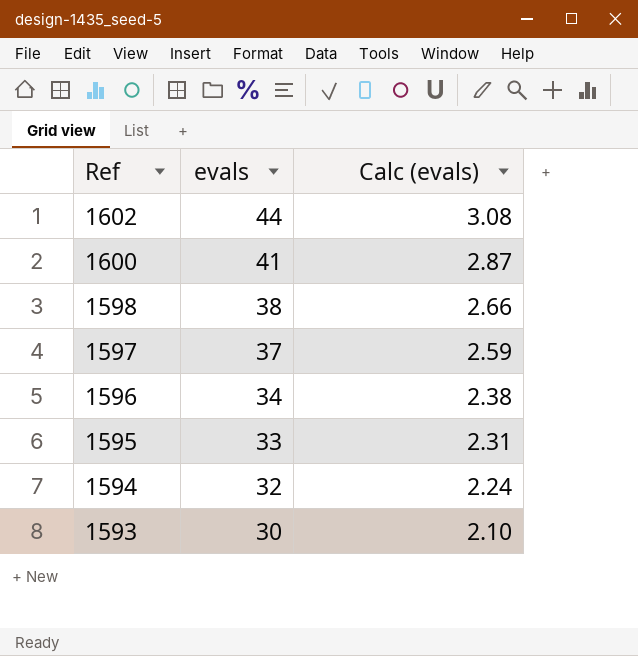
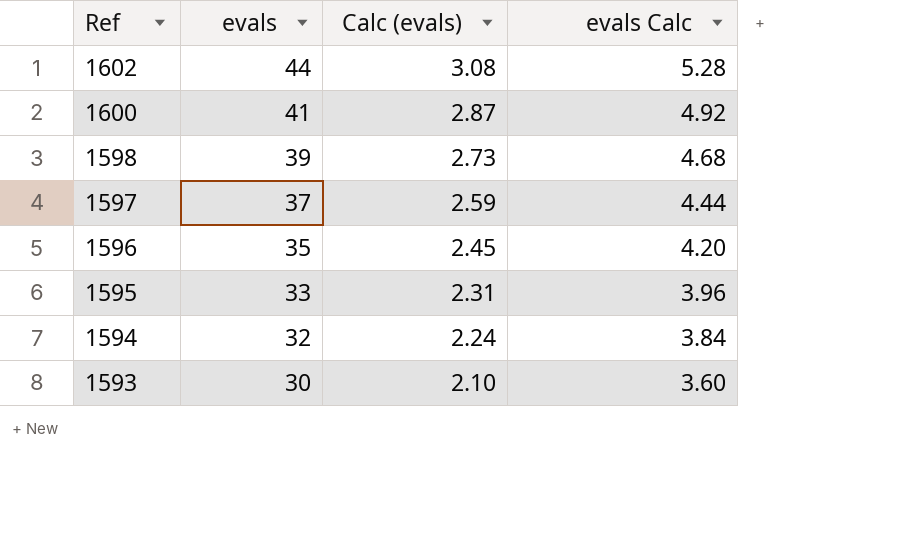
column evals Calc | formula: none -> [evals] * 0.12
1598 | evals: 38 -> 39
1598 | Calc (evals): 2.66 -> 2.73
1596 | evals: 34 -> 35
1596 | Calc (evals): 2.38 -> 2.45

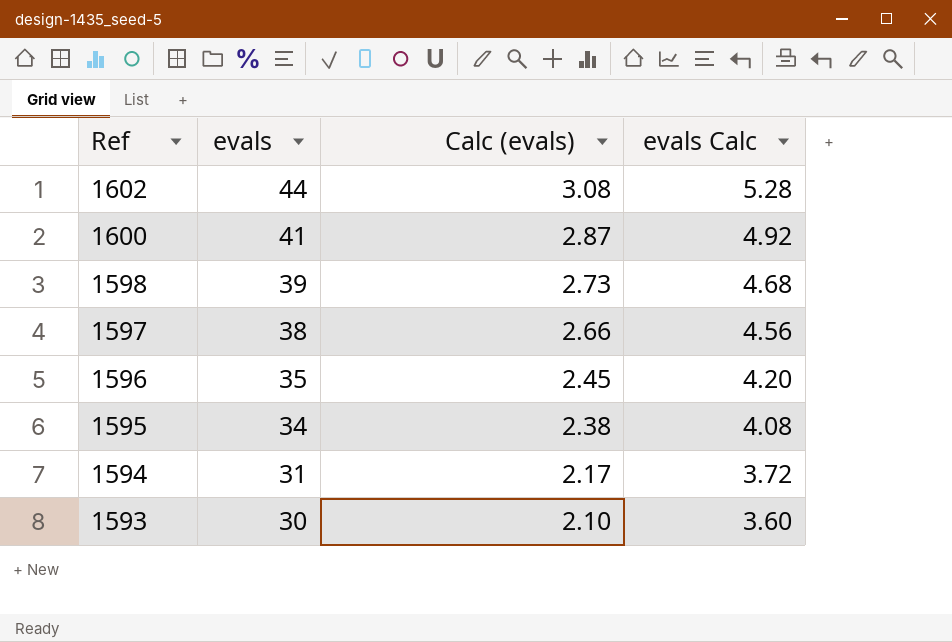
1597 | evals: 37 -> 38
1597 | Calc (evals): 2.59 -> 2.66
1597 | evals Calc: 4.44 -> 4.56
1595 | evals: 33 -> 34
1595 | Calc (evals): 2.31 -> 2.38
1595 | evals Calc: 3.96 -> 4.08
1594 | evals: 32 -> 31
1594 | Calc (evals): 2.24 -> 2.17
1594 | evals Calc: 3.84 -> 3.72

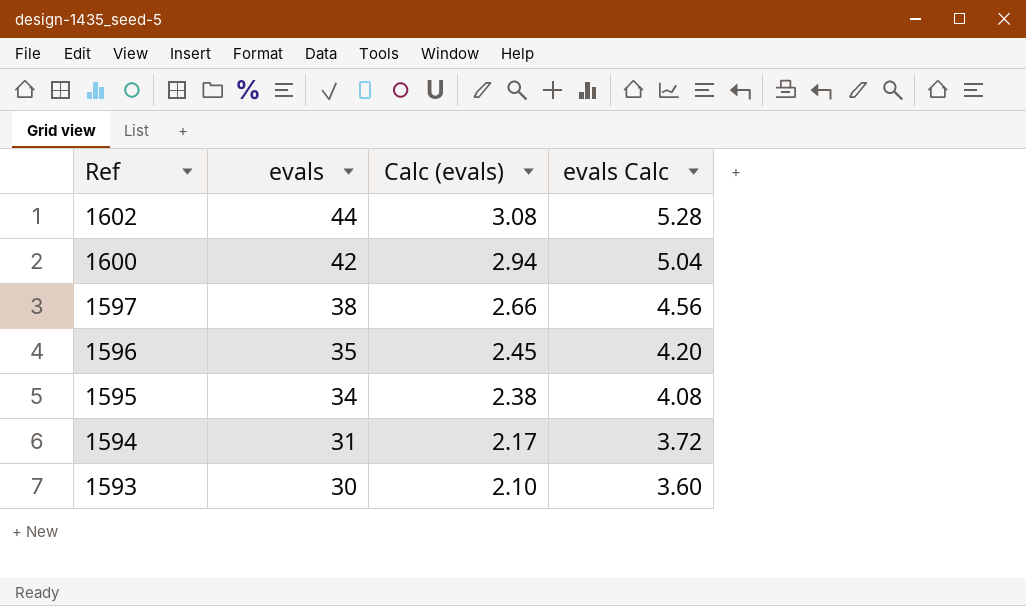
row 1598: 39 | 2.73 | 4.68 -> none
1600 | evals: 41 -> 42
1600 | Calc (evals): 2.87 -> 2.94
1600 | evals Calc: 4.92 -> 5.04

